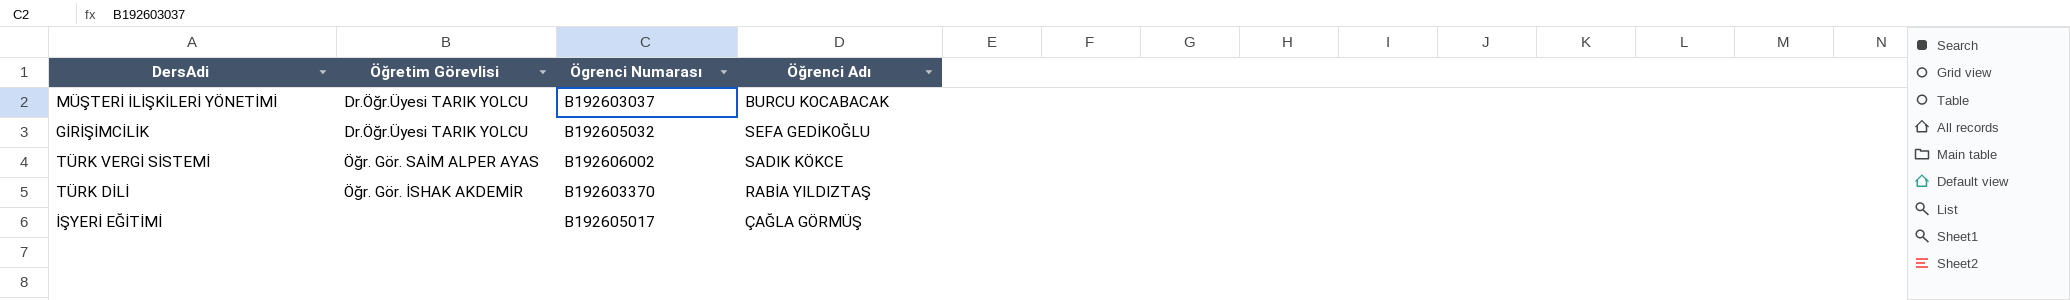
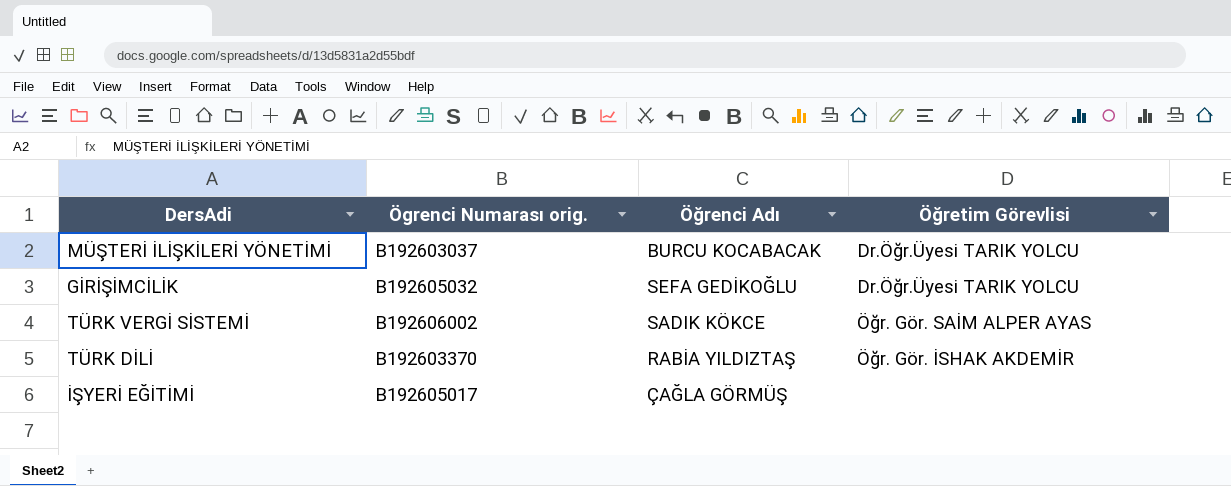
column name: Ögrenci Numarası -> Ögrenci Numarası orig.
column Öğretim Görevlisi | position: 2 -> 4

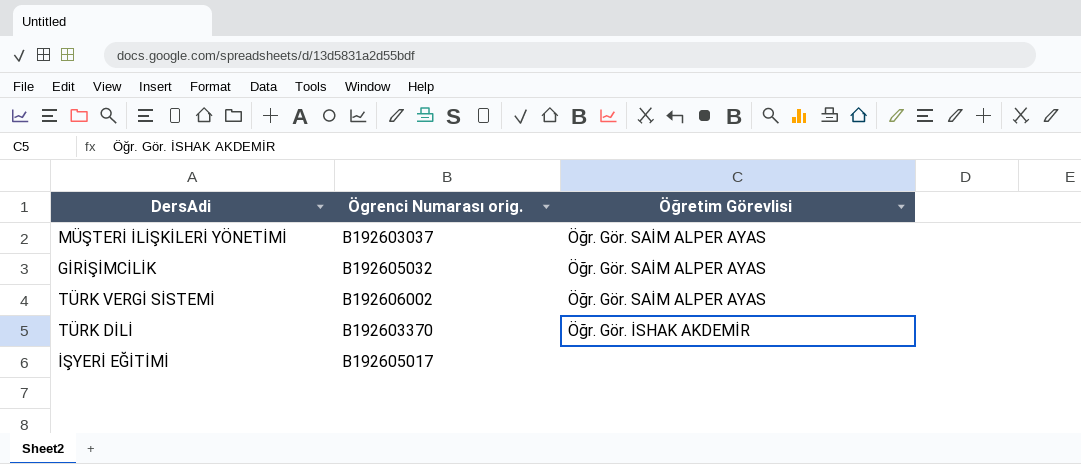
column Öğrenci Adı | position: 3 -> none
MÜŞTERİ İLİŞKİLERİ YÖNETİMİ | Öğretim Görevlisi: Dr.Öğr.Üyesi TARIK YOLCU -> Öğr. Gör. SAİM ALPER AYAS
GİRİŞİMCİLİK | Öğretim Görevlisi: Dr.Öğr.Üyesi TARIK YOLCU -> Öğr. Gör. SAİM ALPER AYAS

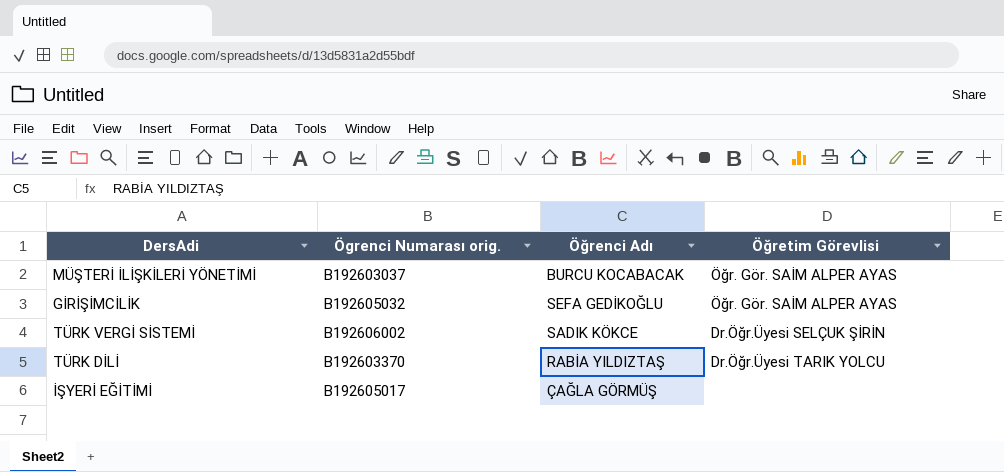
column Öğrenci Adı | position: none -> 3
TÜRK VERGİ SİSTEMİ | Öğretim Görevlisi: Öğr. Gör. SAİM ALPER AYAS -> Dr.Öğr.Üyesi SELÇUK ŞİRİN
TÜRK DİLİ | Öğretim Görevlisi: Öğr. Gör. İSHAK AKDEMİR -> Dr.Öğr.Üyesi TARIK YOLCU

